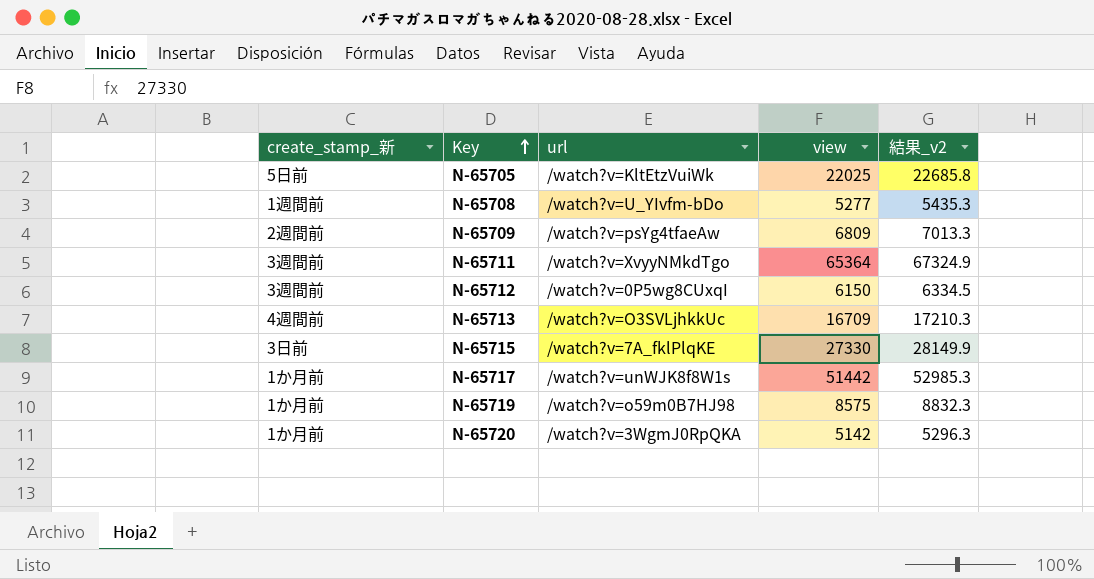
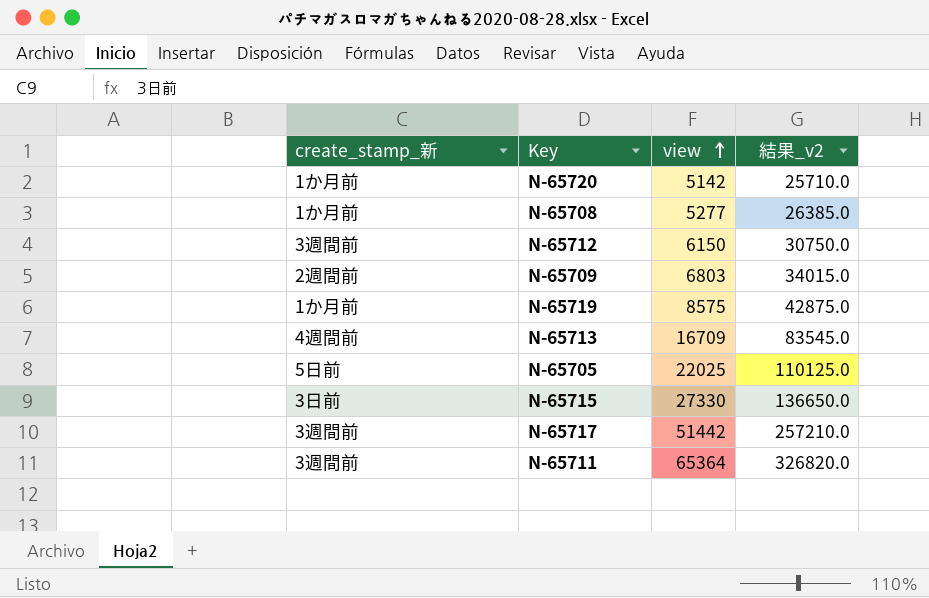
row order: Key ascending -> view ascending
column url | position: 3 -> none
column 結果_v2 | formula: [view] * 1.03 -> [view] * 5
N-65708 | create_stamp_新: 1週間前 -> 1か月前
N-65709 | view: 6809 -> 6803
N-65717 | create_stamp_新: 1か月前 -> 3週間前

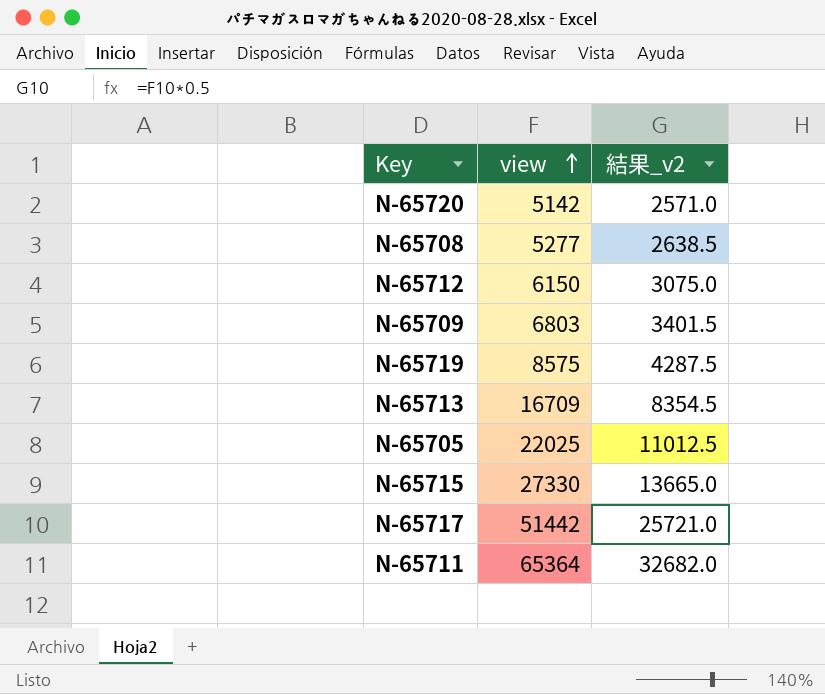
column create_stamp_新 | position: 1 -> none
column 結果_v2 | formula: [view] * 5 -> [view] * 0.5

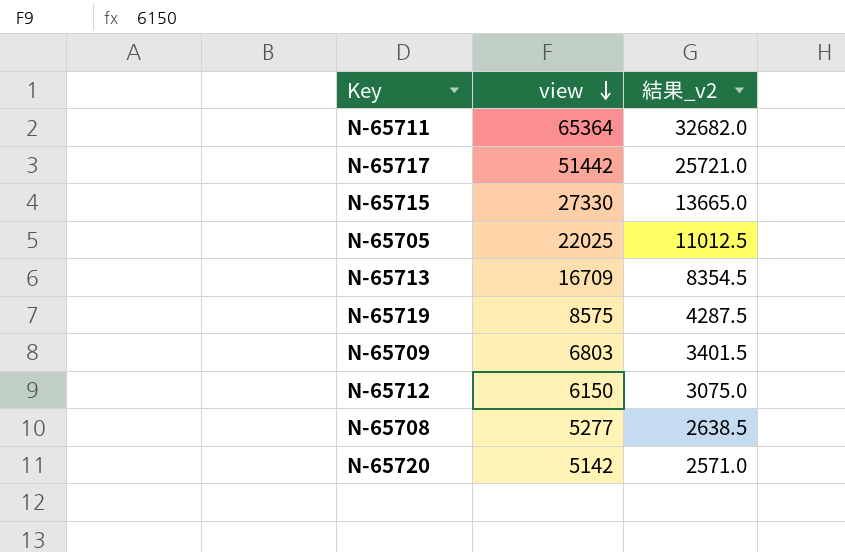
row order: view ascending -> view descending

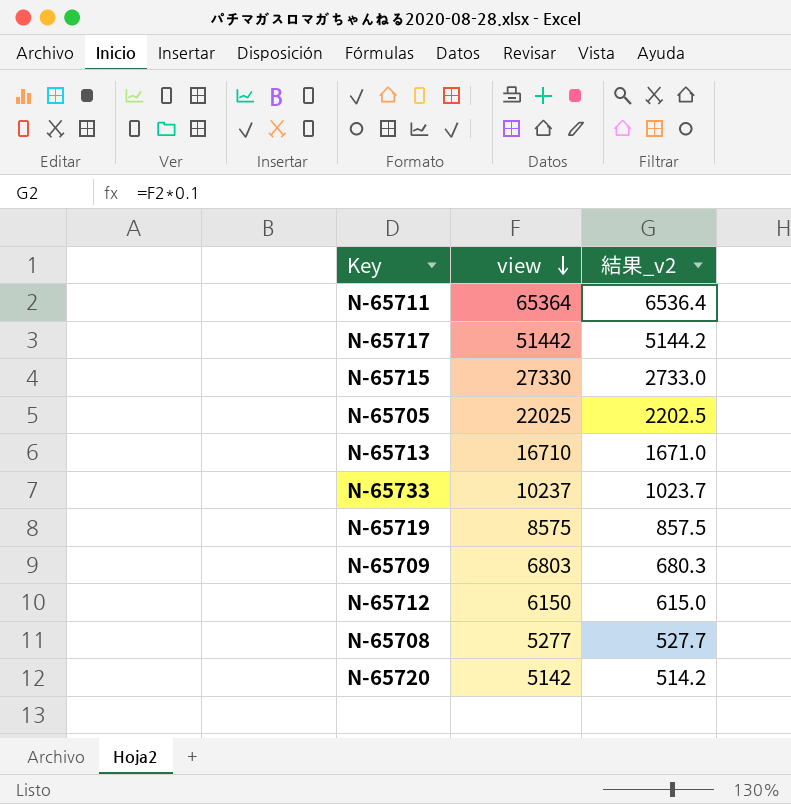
column 結果_v2 | formula: [view] * 0.5 -> [view] * 0.1
N-65713 | view: 16709 -> 16710
row N-65733: none -> 10237 | 1023.7

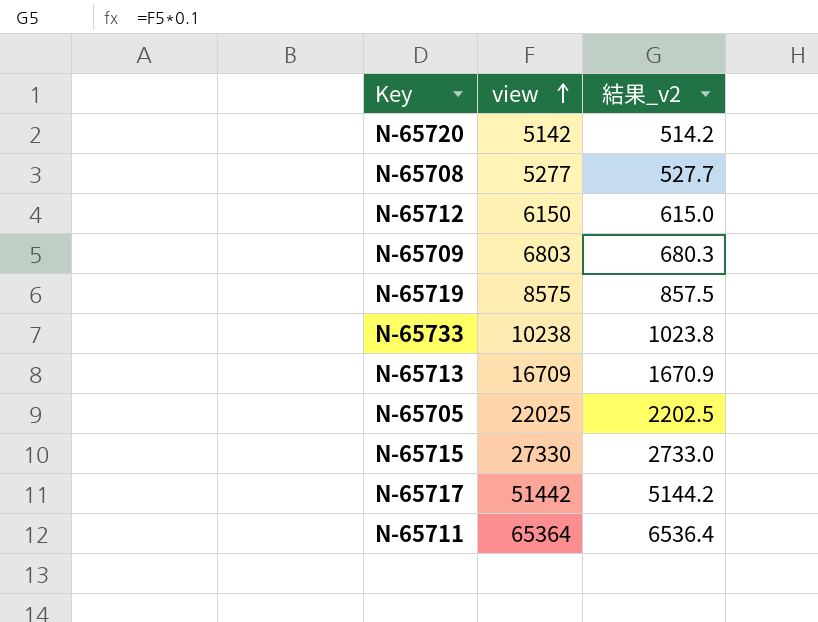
row order: view descending -> view ascending
N-65733 | view: 10237 -> 10238
N-65733 | 結果_v2: 1023.7 -> 1023.8
N-65713 | view: 16710 -> 16709
N-65713 | 結果_v2: 1671.0 -> 1670.9

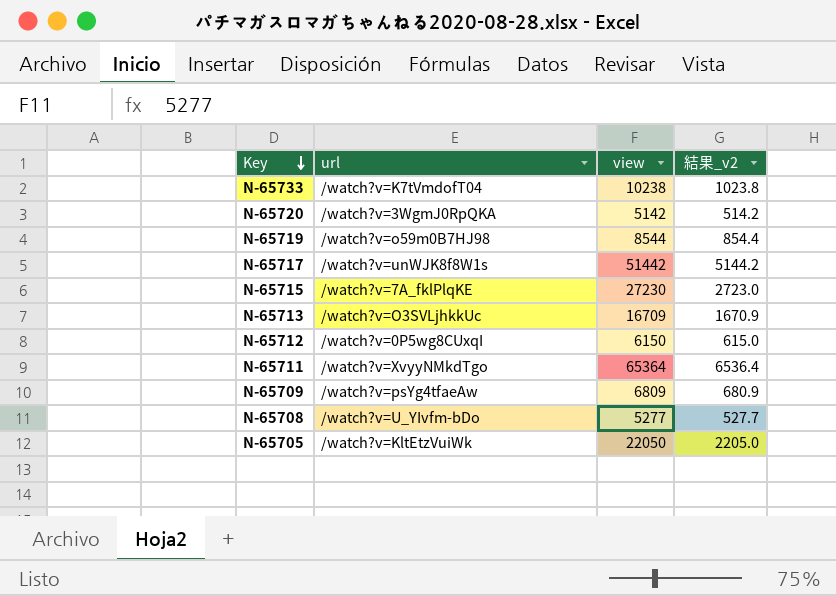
row order: view ascending -> Key descending
column url | position: none -> 2
N-65719 | view: 8575 -> 8544
N-65719 | 結果_v2: 857.5 -> 854.4
N-65715 | view: 27330 -> 27230
N-65715 | 結果_v2: 2733.0 -> 2723.0
N-65709 | view: 6803 -> 6809
N-65709 | 結果_v2: 680.3 -> 680.9
N-65705 | view: 22025 -> 22050
N-65705 | 結果_v2: 2202.5 -> 2205.0

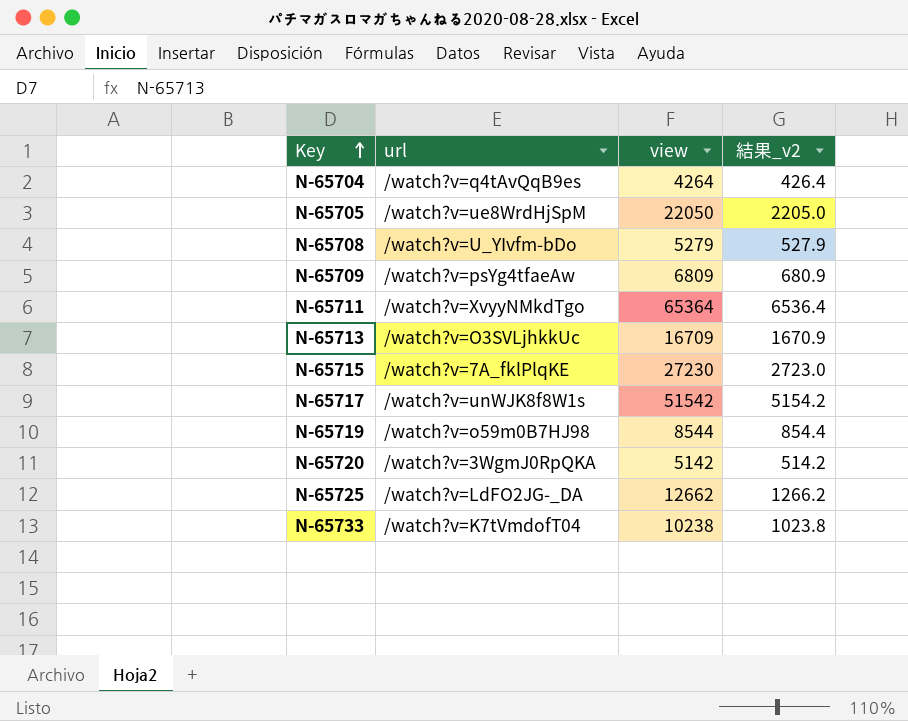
row order: Key descending -> Key ascending
row N-65712: /watch?v=0P5wg8CUxqI | 6150 | 615.0 -> none
row N-65704: none -> /watch?v=q4tAvQqB9es | 4264 | 426.4
N-65705 | url: /watch?v=KltEtzVuiWk -> /watch?v=ue8WrdHjSpM
N-65708 | view: 5277 -> 5279
N-65708 | 結果_v2: 527.7 -> 527.9
N-65717 | view: 51442 -> 51542
N-65717 | 結果_v2: 5144.2 -> 5154.2
row N-65725: none -> /watch?v=LdFO2JG-_DA | 12662 | 1266.2

